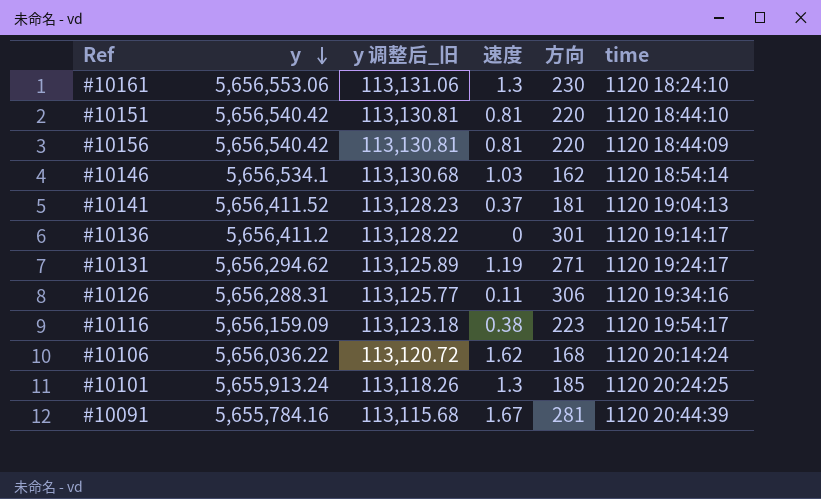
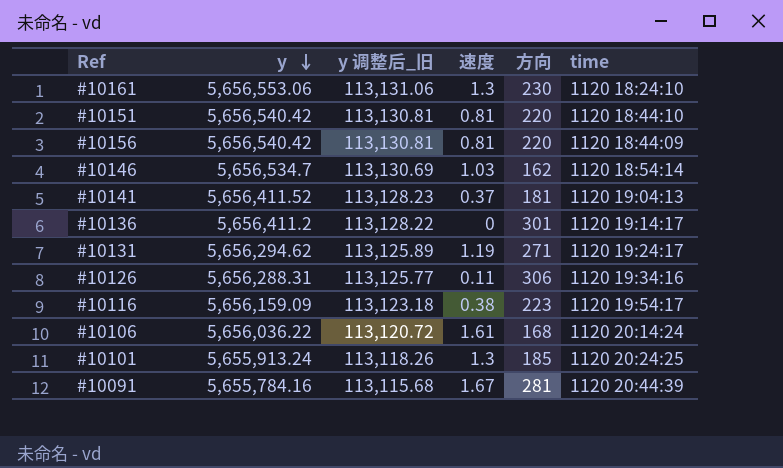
#10146 | y: 5,656,534.1 -> 5,656,534.7
#10146 | y 调整后_旧: 113,130.68 -> 113,130.69
#10106 | 速度: 1.62 -> 1.61

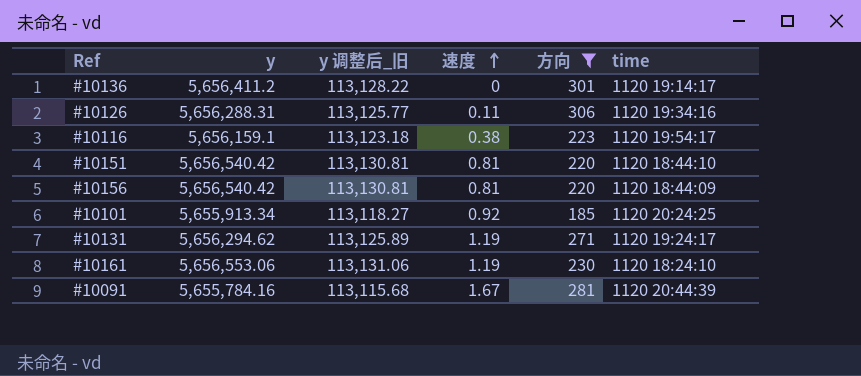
filter: none -> 方向 >= 185
row order: y descending -> 速度 ascending
#10116 | y: 5,656,159.09 -> 5,656,159.1
#10101 | y: 5,655,913.24 -> 5,655,913.34
#10101 | y 调整后_旧: 113,118.26 -> 113,118.27
#10101 | 速度: 1.3 -> 0.92
#10161 | 速度: 1.3 -> 1.19

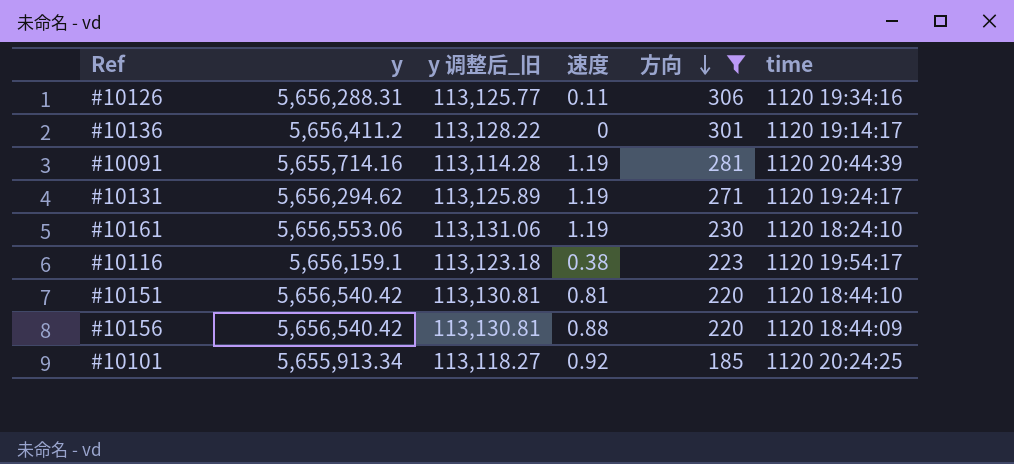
row order: 速度 ascending -> 方向 descending
#10091 | y: 5,655,784.16 -> 5,655,714.16
#10091 | y 调整后_旧: 113,115.68 -> 113,114.28
#10091 | 速度: 1.67 -> 1.19
#10156 | 速度: 0.81 -> 0.88

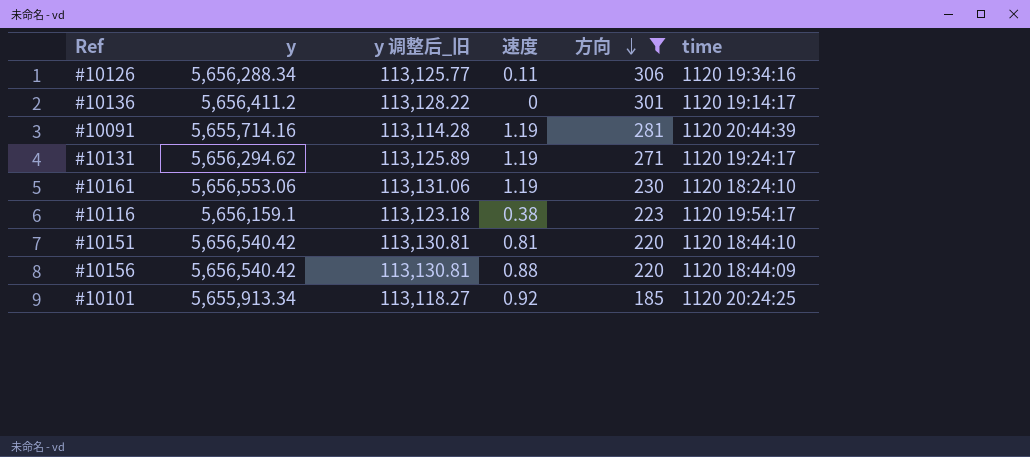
#10126 | y: 5,656,288.31 -> 5,656,288.34

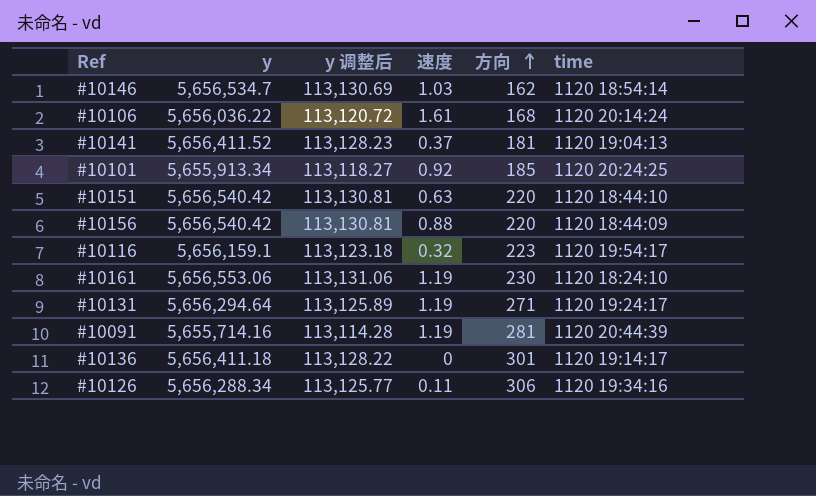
filter: 方向 >= 185 -> none
row order: 方向 descending -> 方向 ascending
column name: y 调整后_旧 -> y 调整后
#10151 | 速度: 0.81 -> 0.63
#10116 | 速度: 0.38 -> 0.32
#10131 | y: 5,656,294.62 -> 5,656,294.64
#10136 | y: 5,656,411.2 -> 5,656,411.18

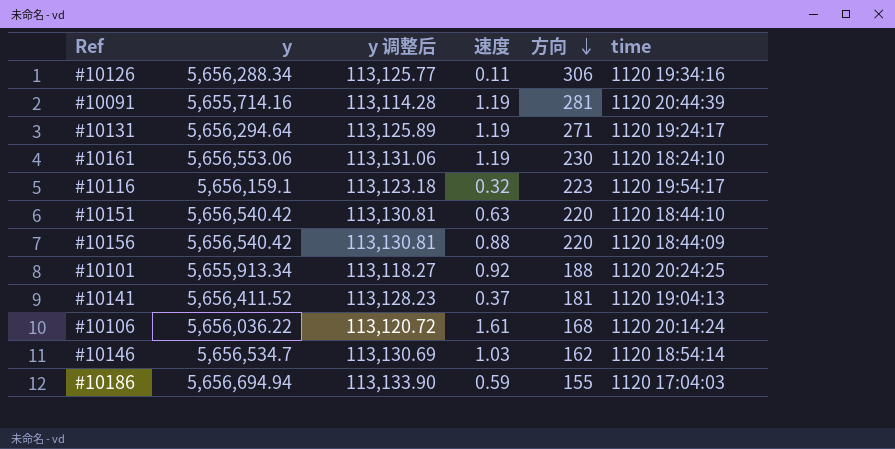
row order: 方向 ascending -> 方向 descending
row #10136: 5,656,411.18 | 113,128.22 | 0 | 301 | 1120 19:14:17 -> none
#10101 | 方向: 185 -> 188
row #10186: none -> 5,656,694.94 | 113,133.90 | 0.59 | 155 | 1120 17:04:03

